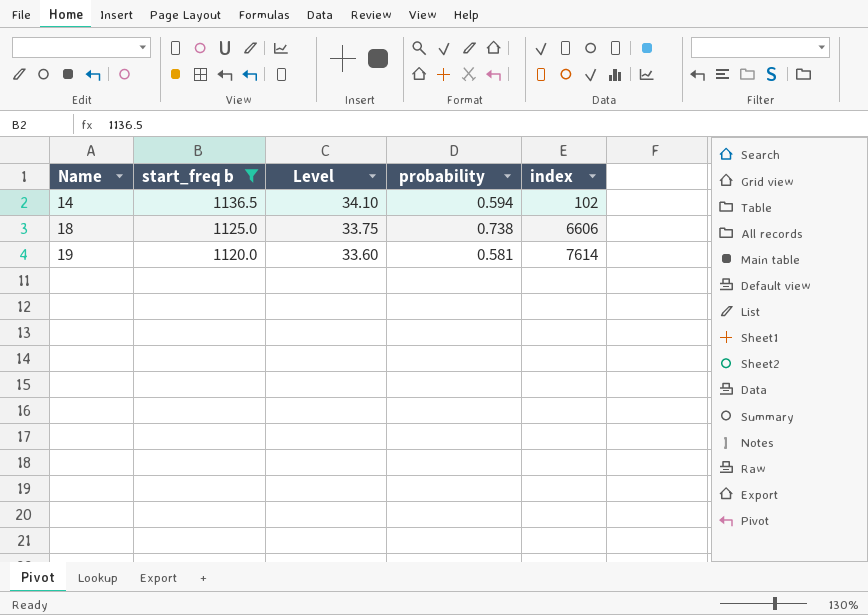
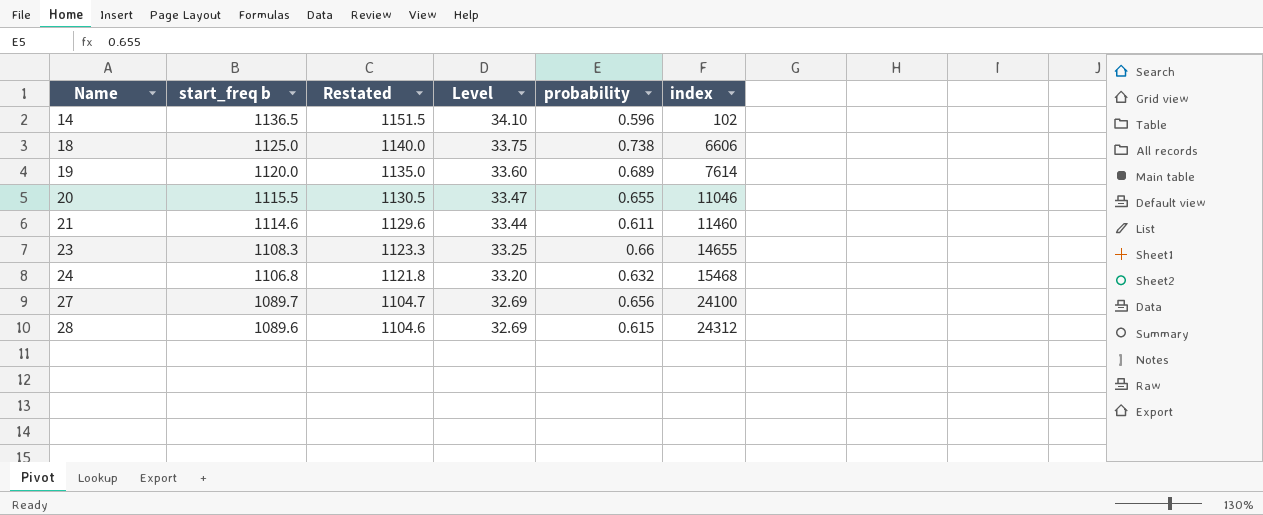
filter: start_freq b >= 1120.0 -> none
column Restated | formula: none -> [start_freq b] + 15
14 | probability: 0.594 -> 0.596
19 | probability: 0.581 -> 0.689

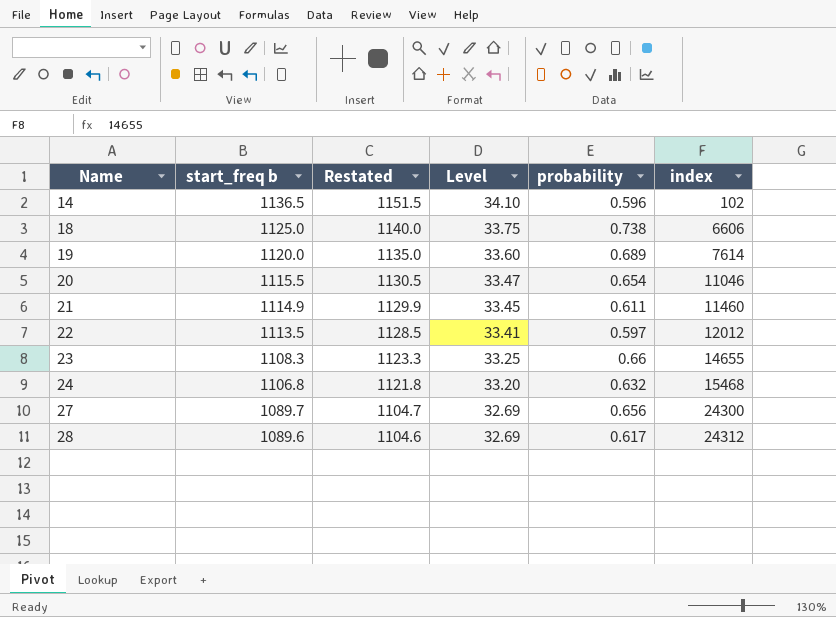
20 | probability: 0.655 -> 0.654
21 | start_freq b: 1114.6 -> 1114.9
21 | Restated: 1129.6 -> 1129.9
21 | Level: 33.44 -> 33.45
row 22: none -> 1113.5 | 1128.5 | 33.41 | 0.597 | 12012
27 | index: 24100 -> 24300
28 | probability: 0.615 -> 0.617

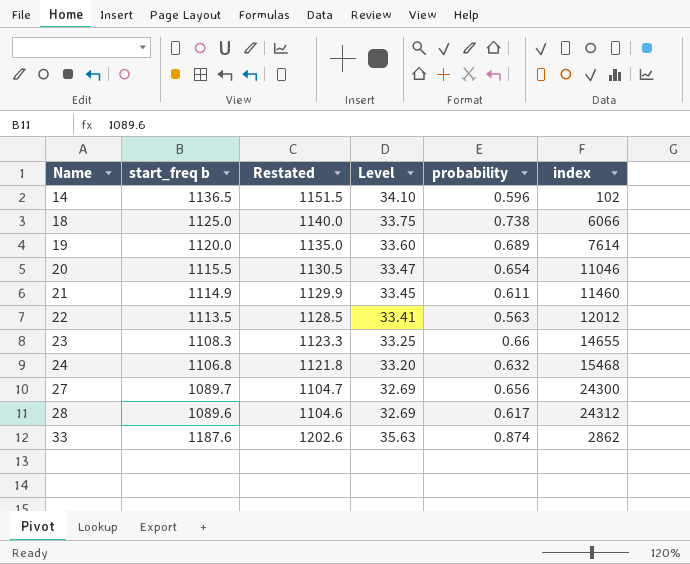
18 | index: 6606 -> 6066
22 | probability: 0.597 -> 0.563
row 33: none -> 1187.6 | 1202.6 | 35.63 | 0.874 | 2862

